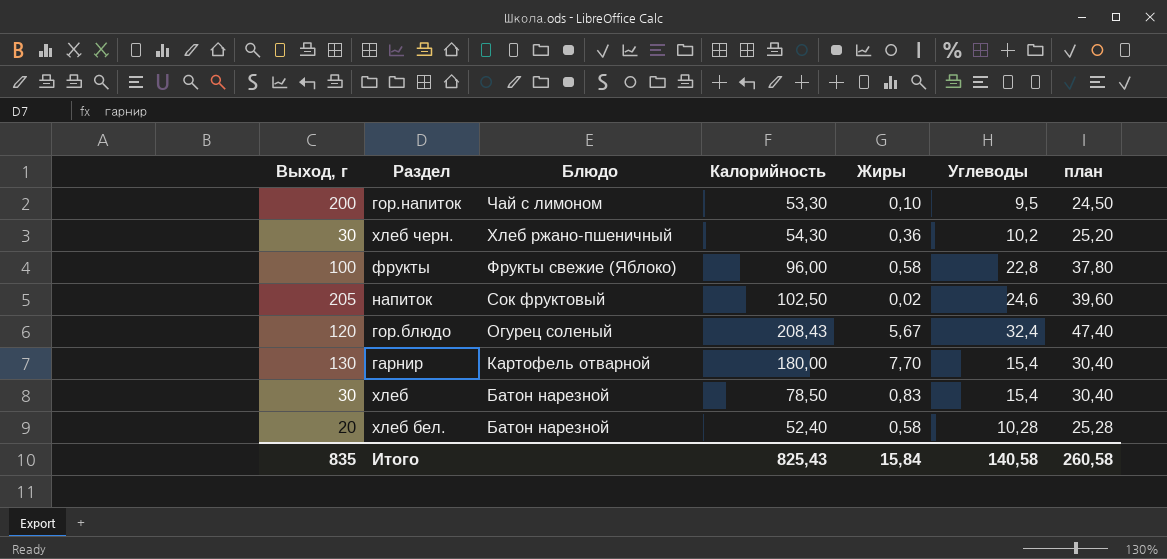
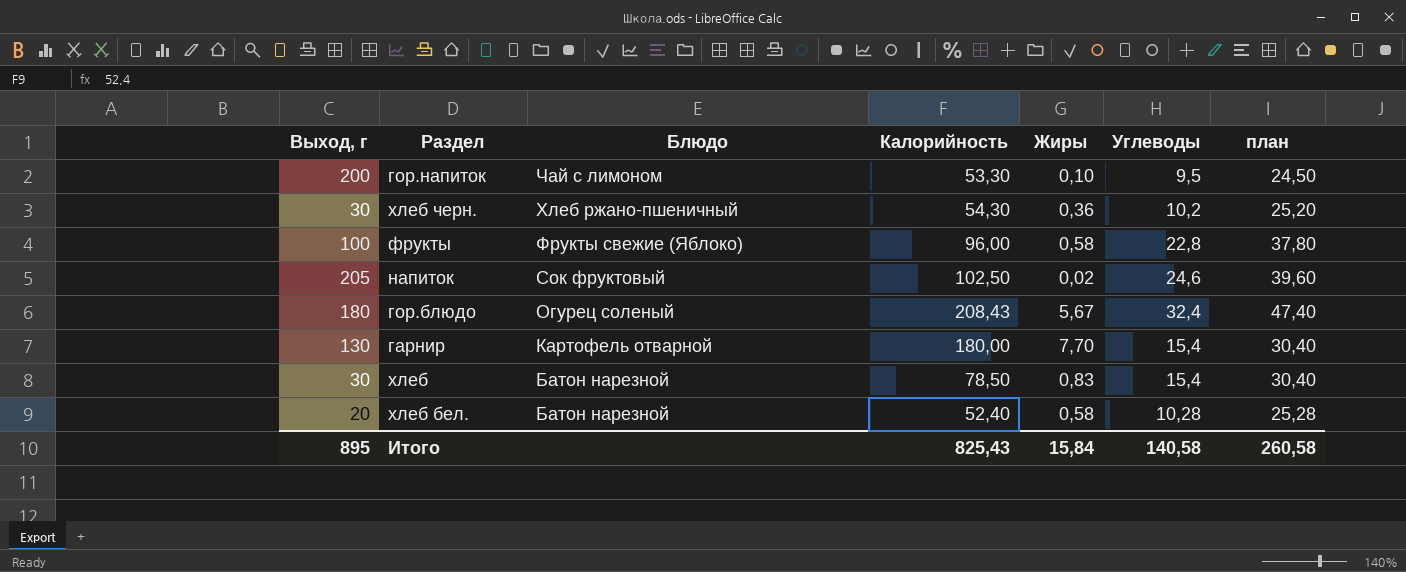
гор.блюдо | Выход, г: 120 -> 180
Итого | Выход, г: 835 -> 895

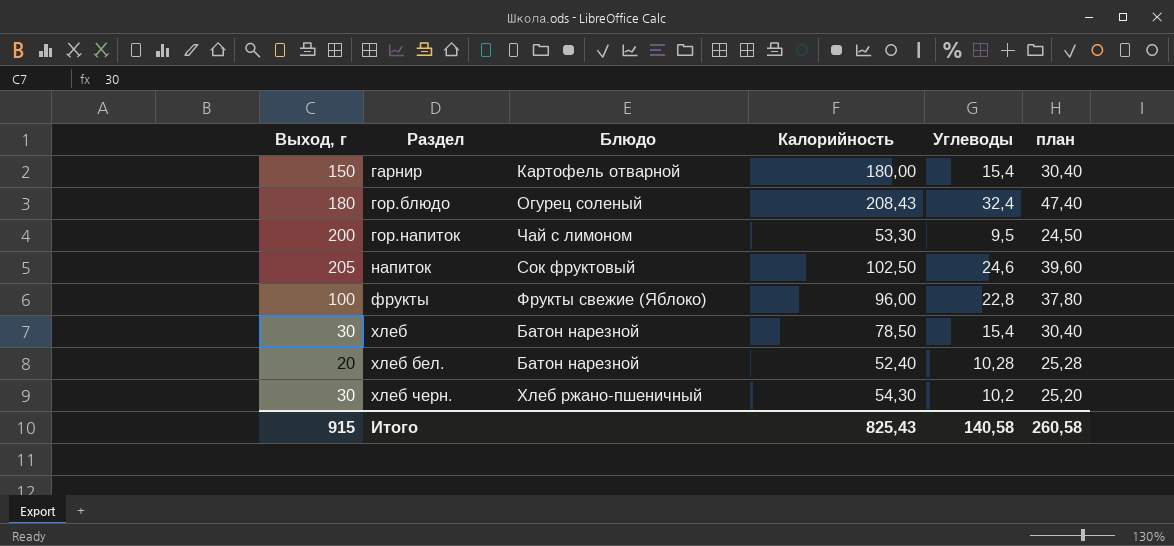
row order: Блюдо descending -> Раздел ascending
column Жиры | position: 5 -> none
гарнир | Выход, г: 130 -> 150
Итого | Выход, г: 895 -> 915

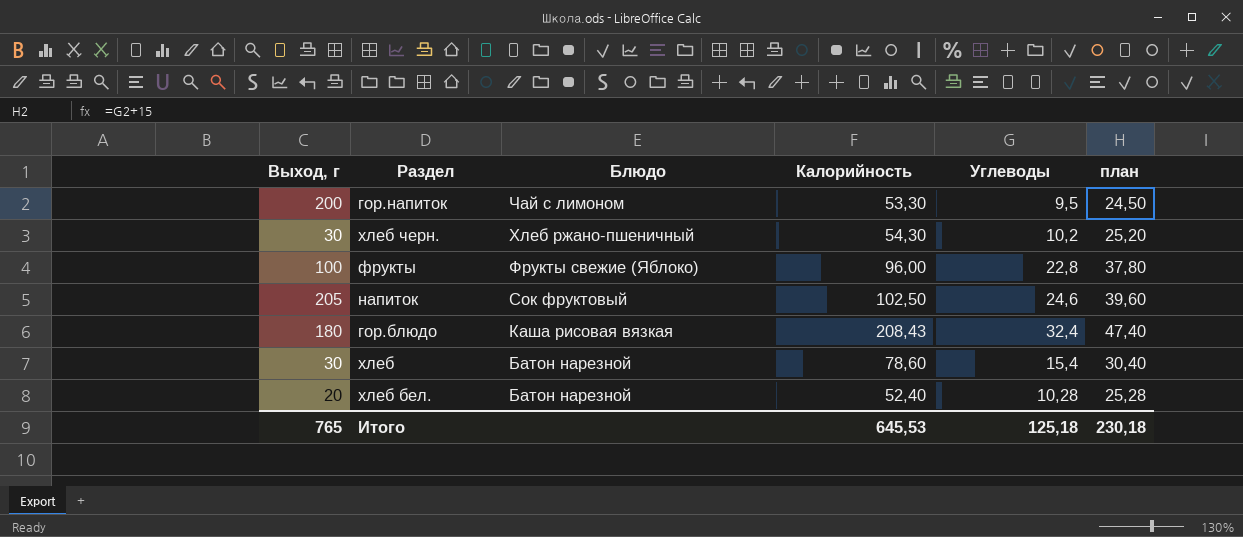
row order: Раздел ascending -> Блюдо descending
row гарнир: 150 | Картофель отварной | 180,00 | 15,4 | 30,40 -> none
гор.блюдо | Блюдо: Огурец соленый -> Каша рисовая вязкая
хлеб | Калорийность: 78,50 -> 78,60
Итого | Выход, г: 915 -> 765
Итого | Калорийность: 825,43 -> 645,53
Итого | Углеводы: 140,58 -> 125,18
Итого | план: 260,58 -> 230,18

